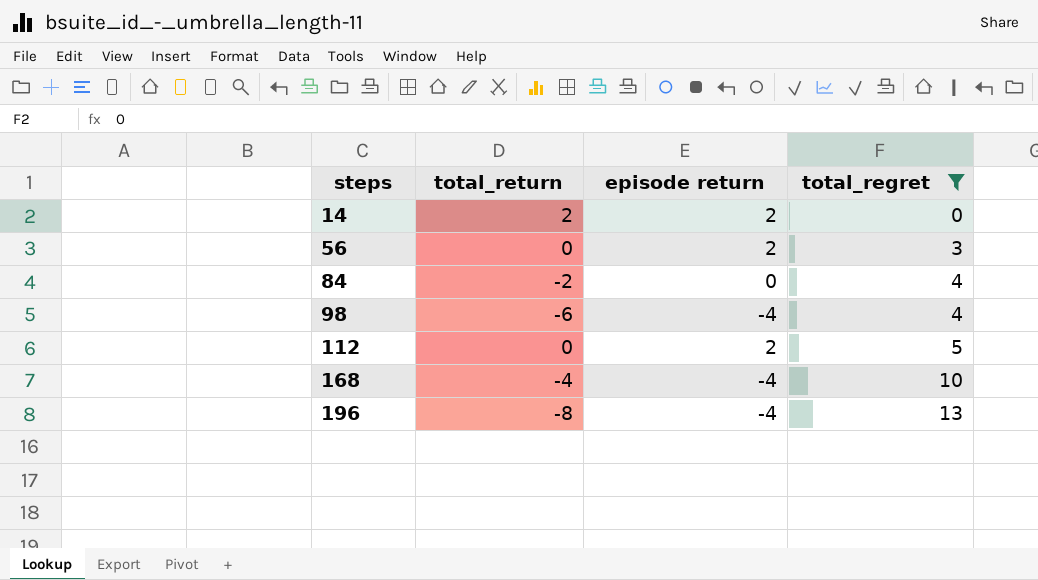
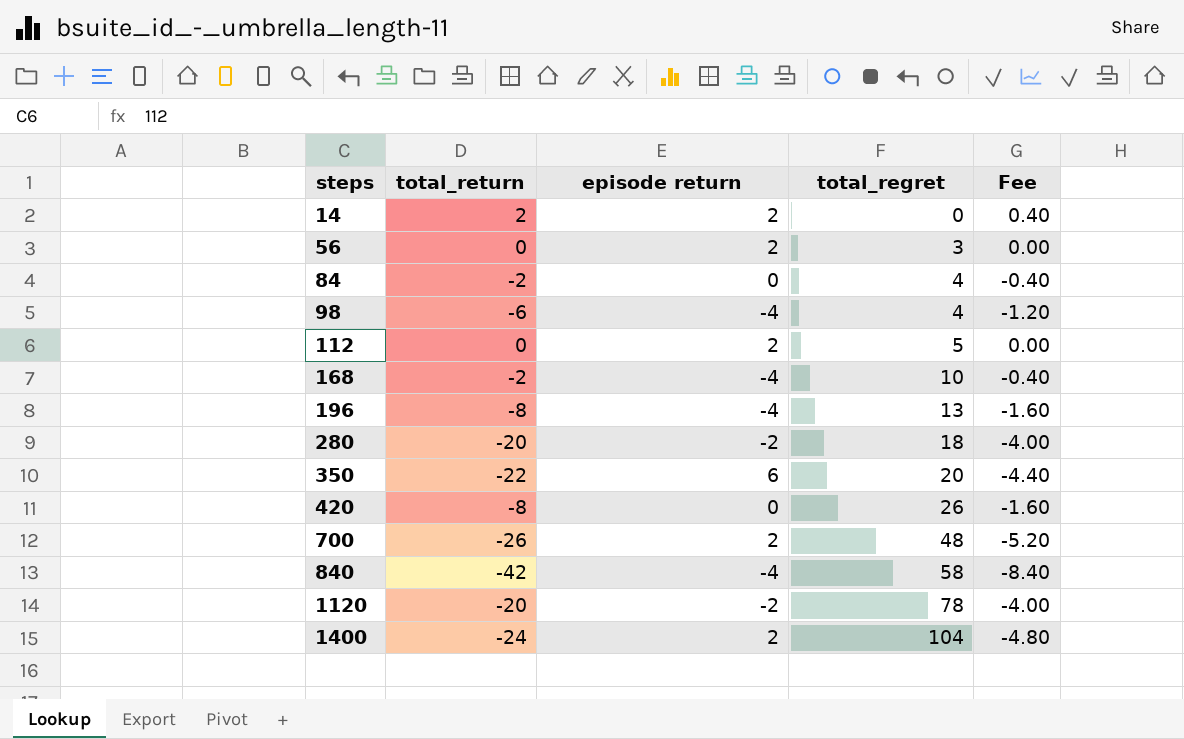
filter: total_regret <= 13 -> none
column Fee | formula: none -> [total_return] * 0.2
168 | total_return: -4 -> -2

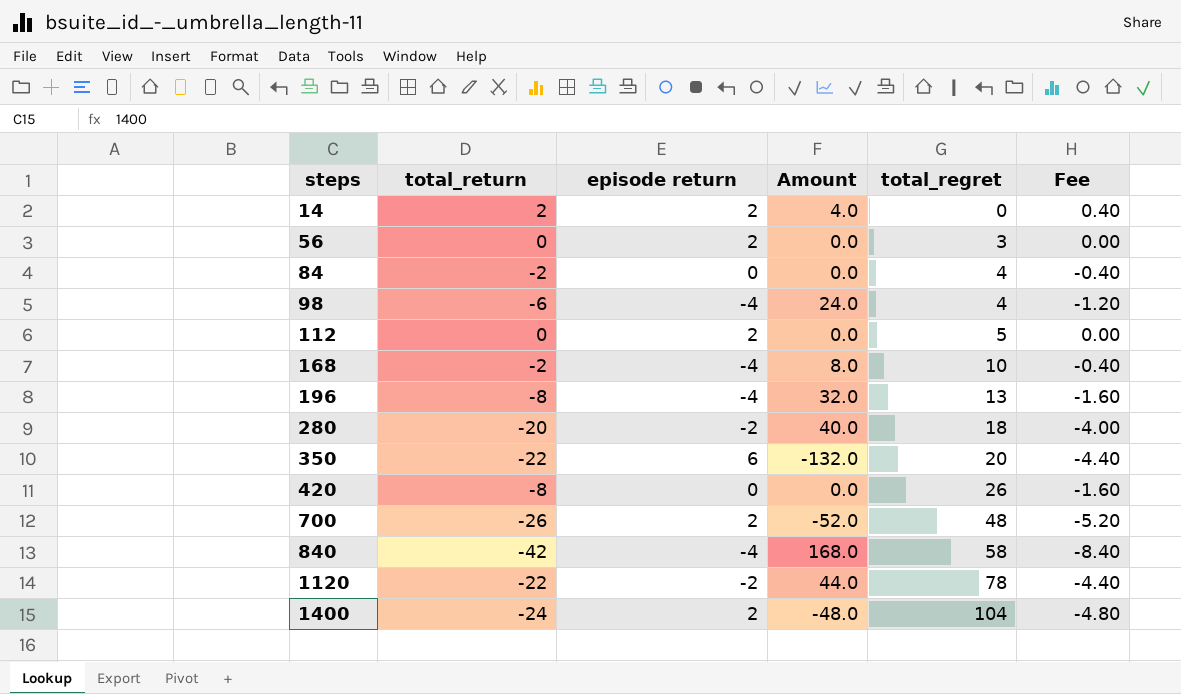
column Amount | formula: none -> [total_return] * [episode return]
1120 | total_return: -20 -> -22
1120 | Fee: -4.00 -> -4.40

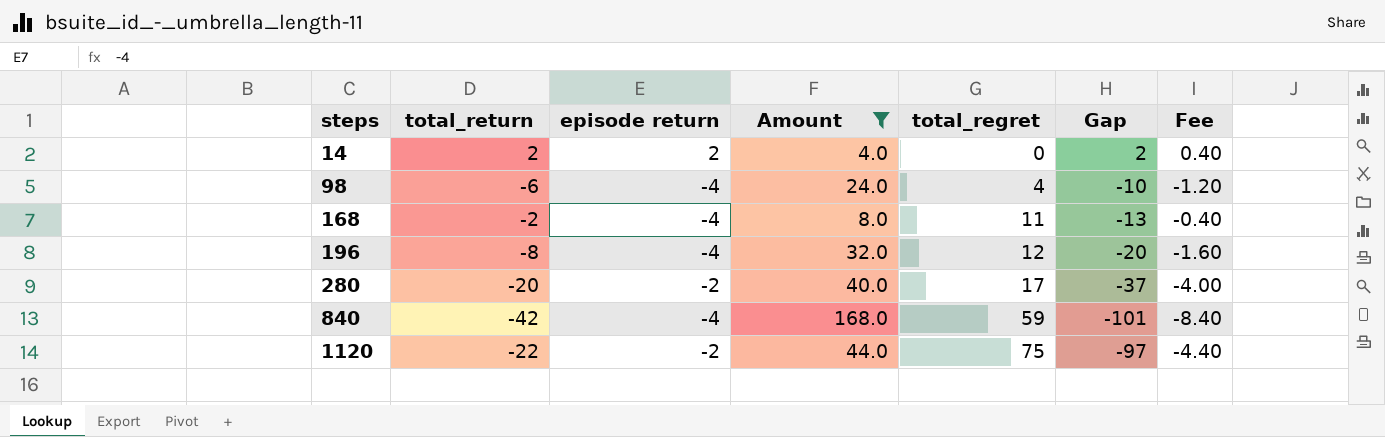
filter: none -> Amount >= 4.0
column Gap | formula: none -> [total_return] - [total_regret]
168 | total_regret: 10 -> 11
196 | total_regret: 13 -> 12
280 | total_regret: 18 -> 17
840 | total_regret: 58 -> 59
1120 | total_regret: 78 -> 75

